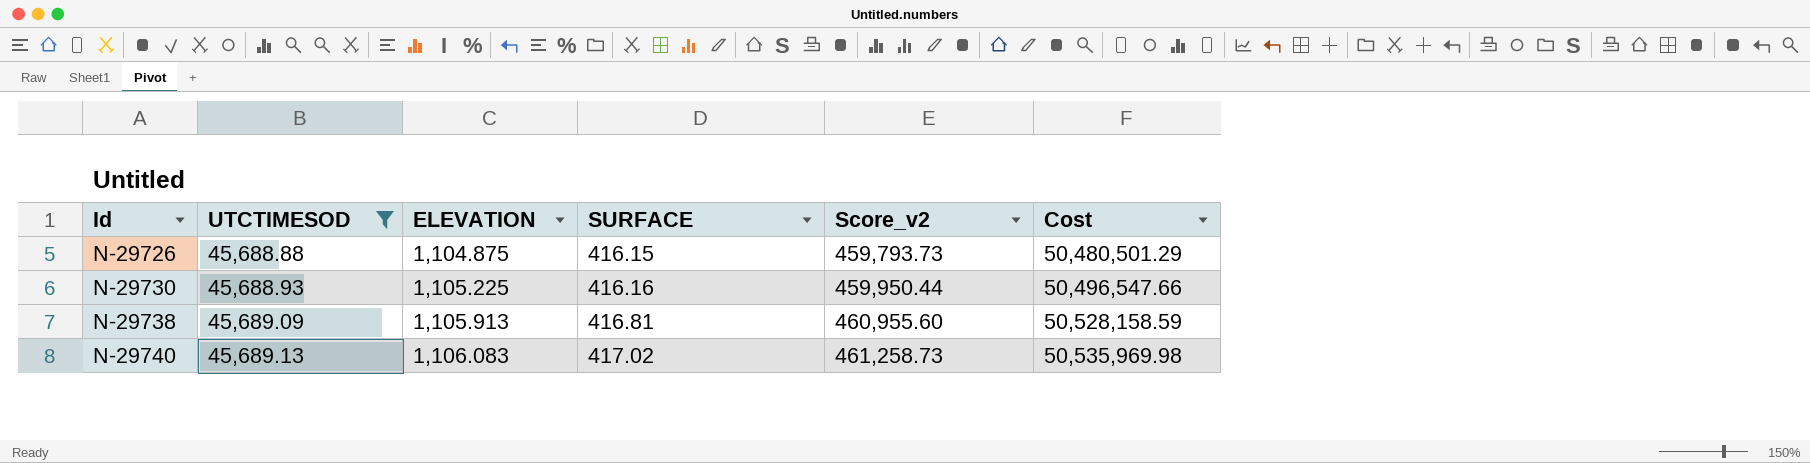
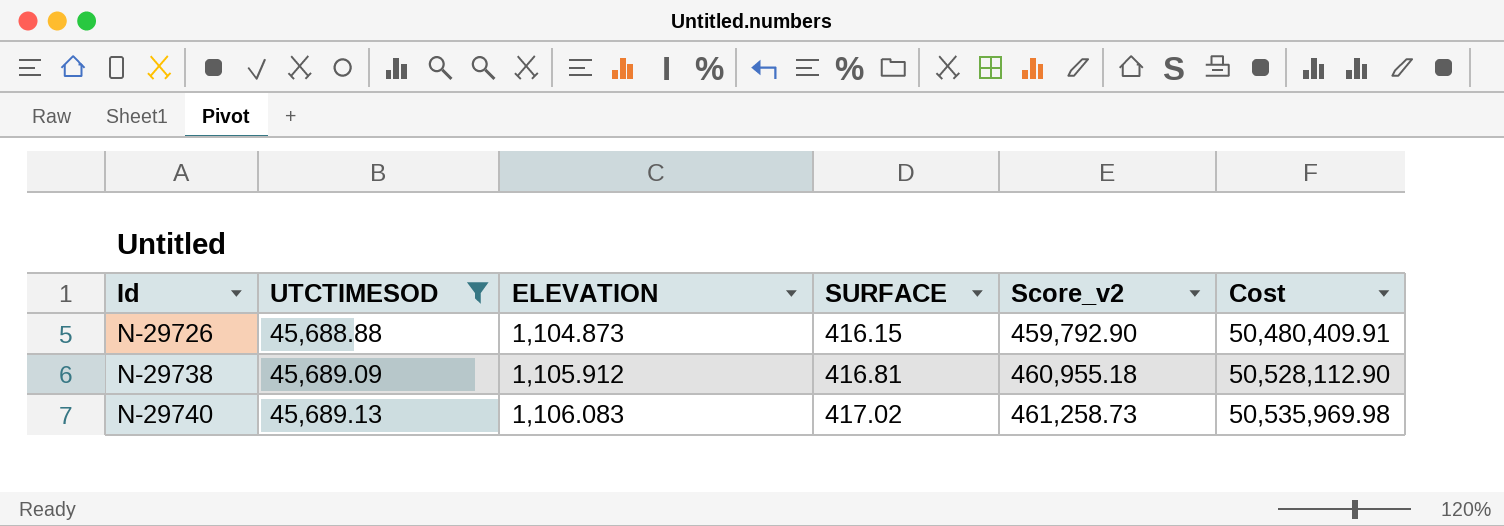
row N-29730: 45,688.93 | 1,105.225 | 416.16 | 459,950.44 | 50,496,547.66 -> none
N-29726 | ELEVATION: 1,104.875 -> 1,104.873
N-29726 | Score_v2: 459,793.73 -> 459,792.90
N-29726 | Cost: 50,480,501.29 -> 50,480,409.91
N-29738 | ELEVATION: 1,105.913 -> 1,105.912
N-29738 | Score_v2: 460,955.60 -> 460,955.18
N-29738 | Cost: 50,528,158.59 -> 50,528,112.90

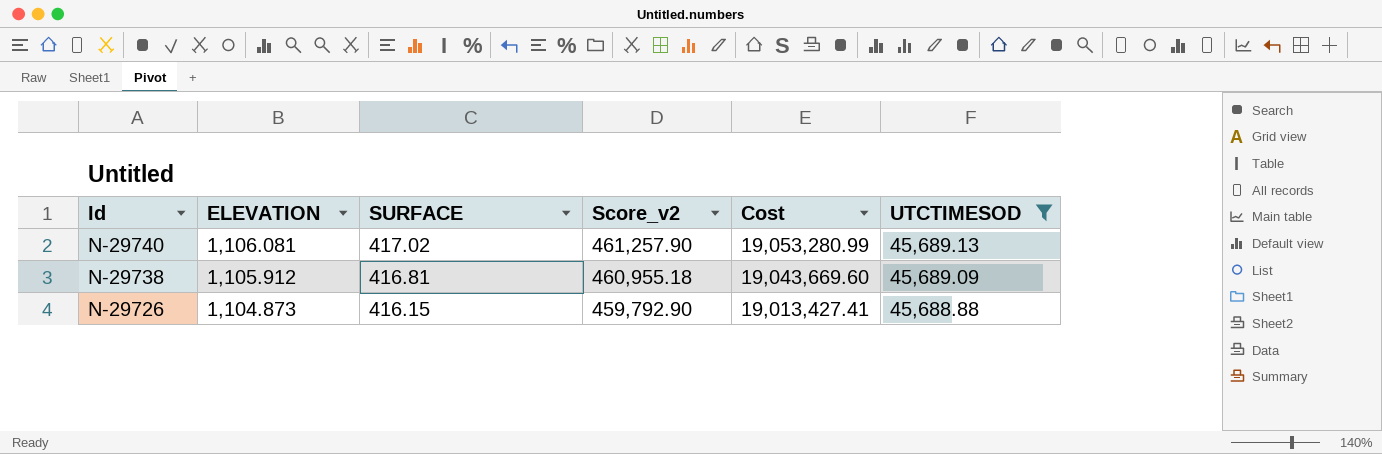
row order: Id ascending -> Id descending
column Cost | formula: [UTCTIMESOD] * [ELEVATION] -> [SURFACE] * [UTCTIMESOD]
column UTCTIMESOD | position: 2 -> 6
N-29740 | ELEVATION: 1,106.083 -> 1,106.081
N-29740 | Score_v2: 461,258.73 -> 461,257.90

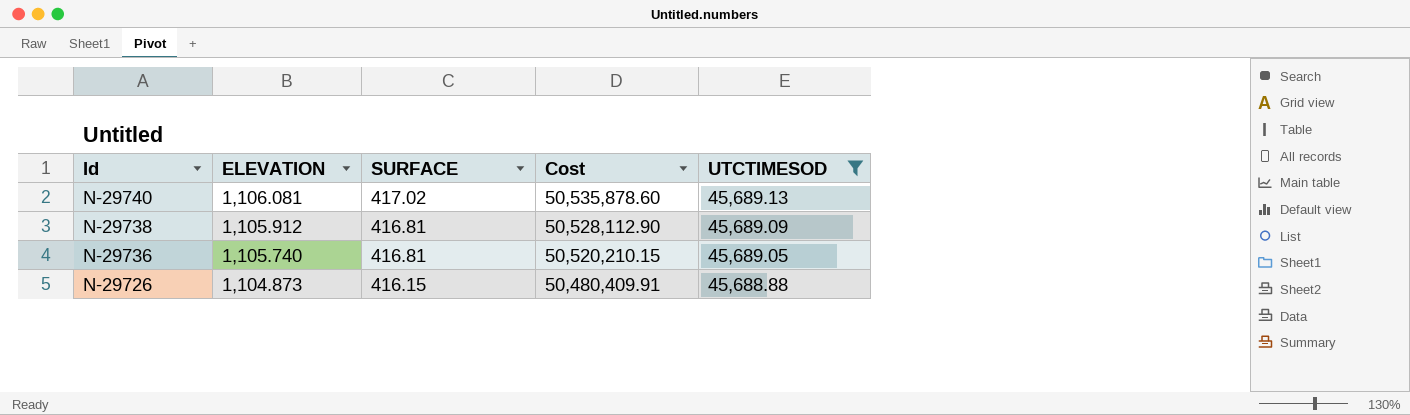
column Score_v2 | formula: [ELEVATION] * [SURFACE] -> none
column Cost | formula: [SURFACE] * [UTCTIMESOD] -> [ELEVATION] * [UTCTIMESOD]
row N-29736: none -> 1,105.740 | 416.81 | 50,520,210.15 | 45,689.05

